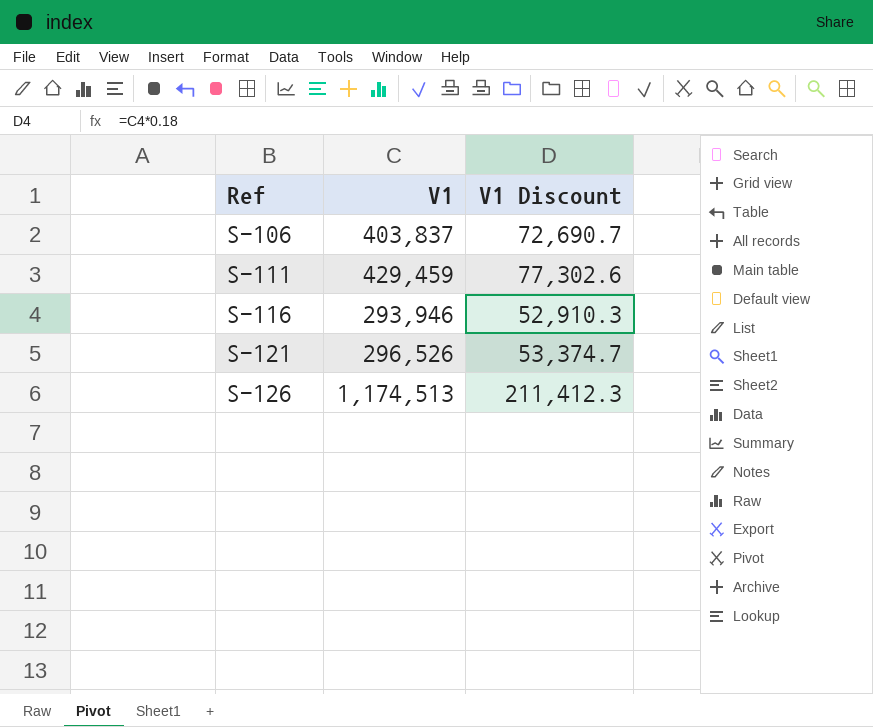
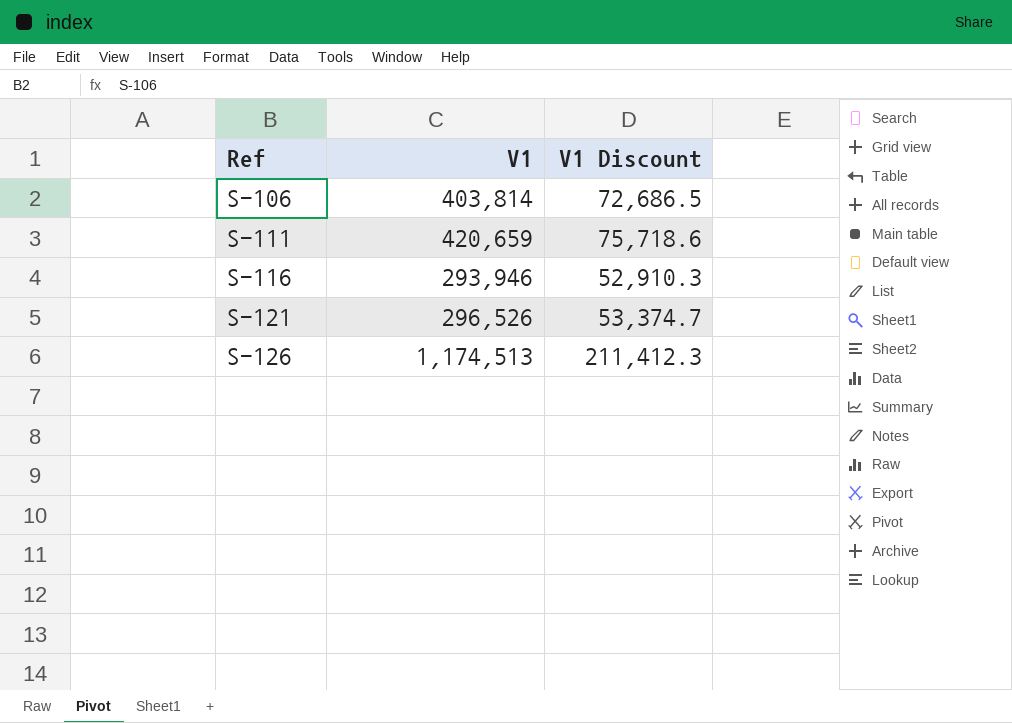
S-106 | V1: 403,837 -> 403,814
S-106 | V1 Discount: 72,690.7 -> 72,686.5
S-111 | V1: 429,459 -> 420,659
S-111 | V1 Discount: 77,302.6 -> 75,718.6

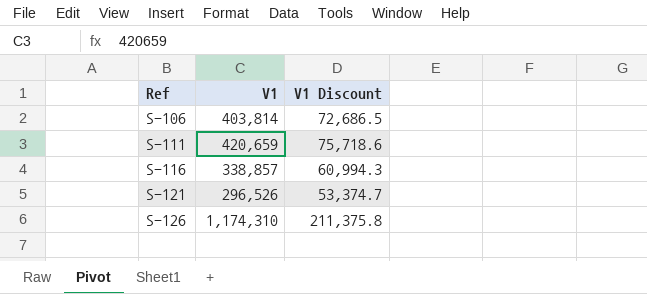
S-116 | V1: 293,946 -> 338,857
S-116 | V1 Discount: 52,910.3 -> 60,994.3
S-126 | V1: 1,174,513 -> 1,174,310
S-126 | V1 Discount: 211,412.3 -> 211,375.8

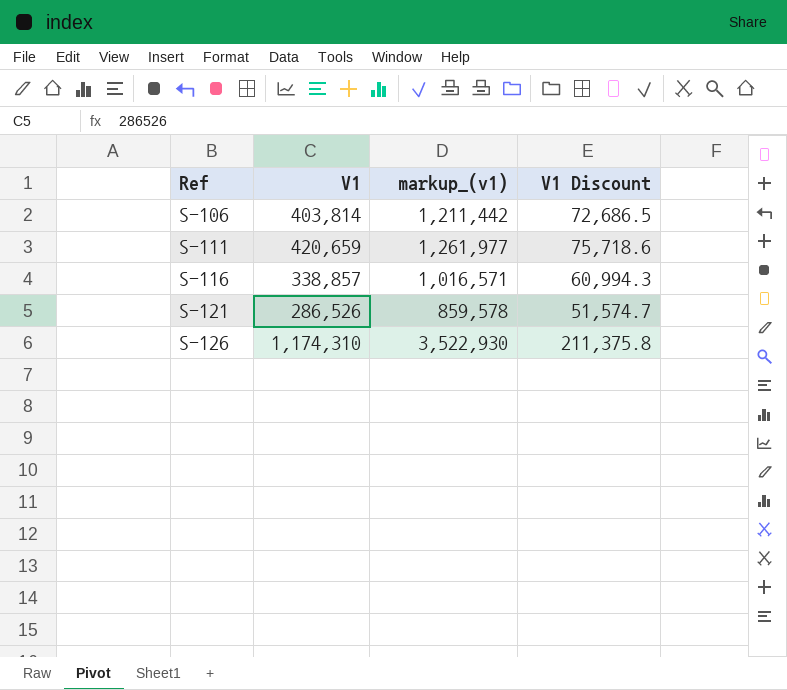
column markup_(v1) | formula: none -> [V1] * 3
S-121 | V1: 296,526 -> 286,526
S-121 | V1 Discount: 53,374.7 -> 51,574.7

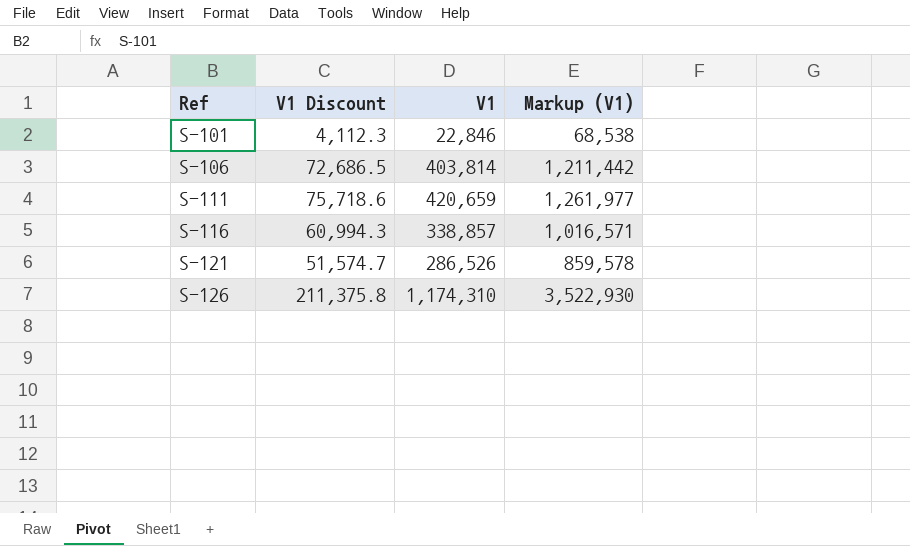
column V1 Discount | position: 4 -> 2
column name: markup_(v1) -> Markup (V1)
row S-101: none -> 4,112.3 | 22,846 | 68,538

